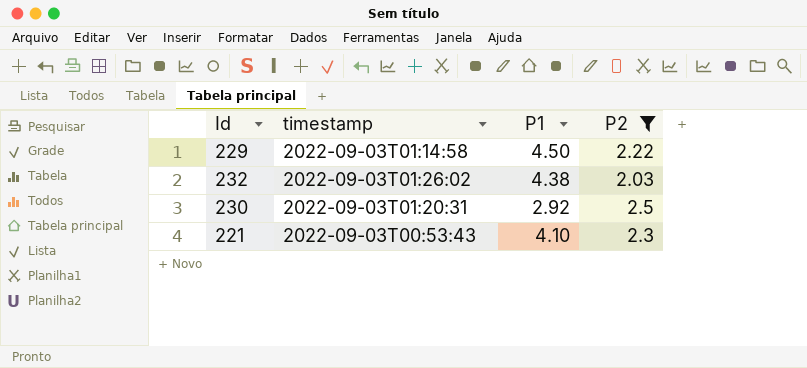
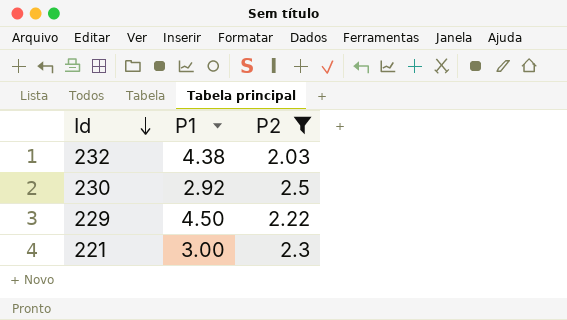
row order: none -> Id descending
column timestamp | position: 2 -> none
221 | P1: 4.10 -> 3.00

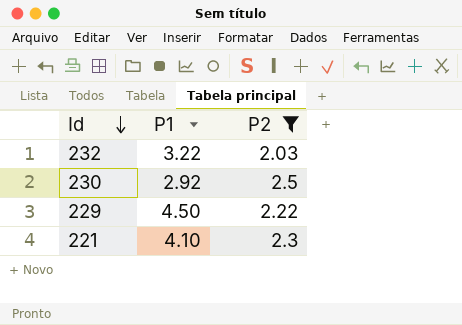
232 | P1: 4.38 -> 3.22
221 | P1: 3.00 -> 4.10

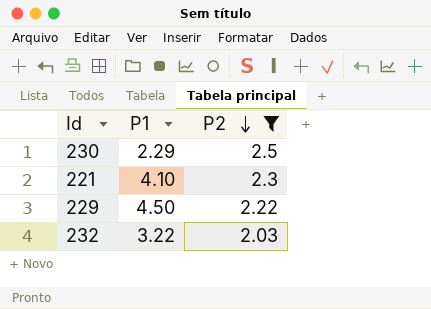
row order: Id descending -> P2 descending
230 | P1: 2.92 -> 2.29

